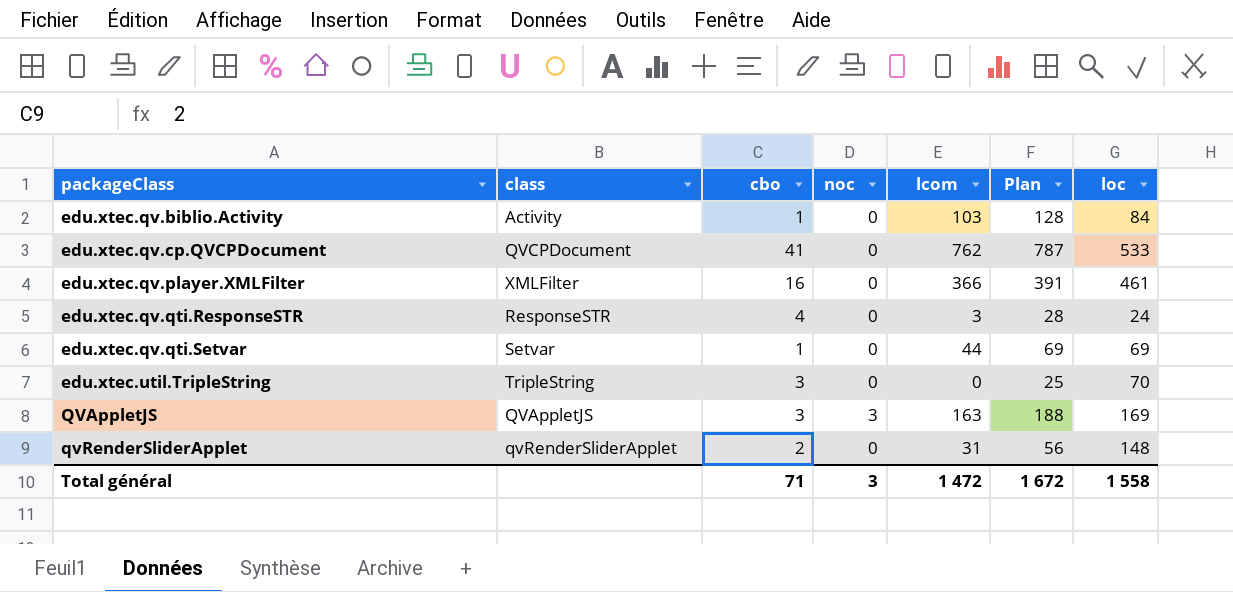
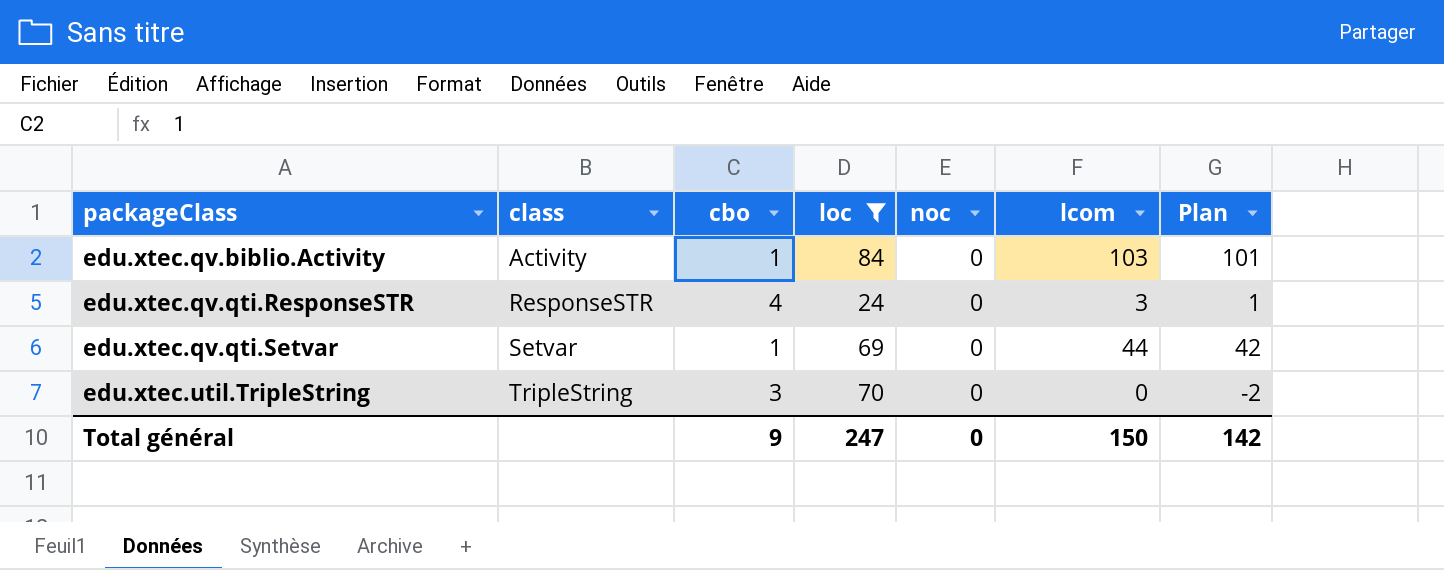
filter: none -> loc <= 84
column loc | position: 7 -> 4
column Plan | formula: [lcom] + 25 -> [lcom] - 2
Total général | cbo: 71 -> 9
Total général | loc: 1 558 -> 247
Total général | noc: 3 -> 0
Total général | lcom: 1 472 -> 150
Total général | Plan: 1 672 -> 142

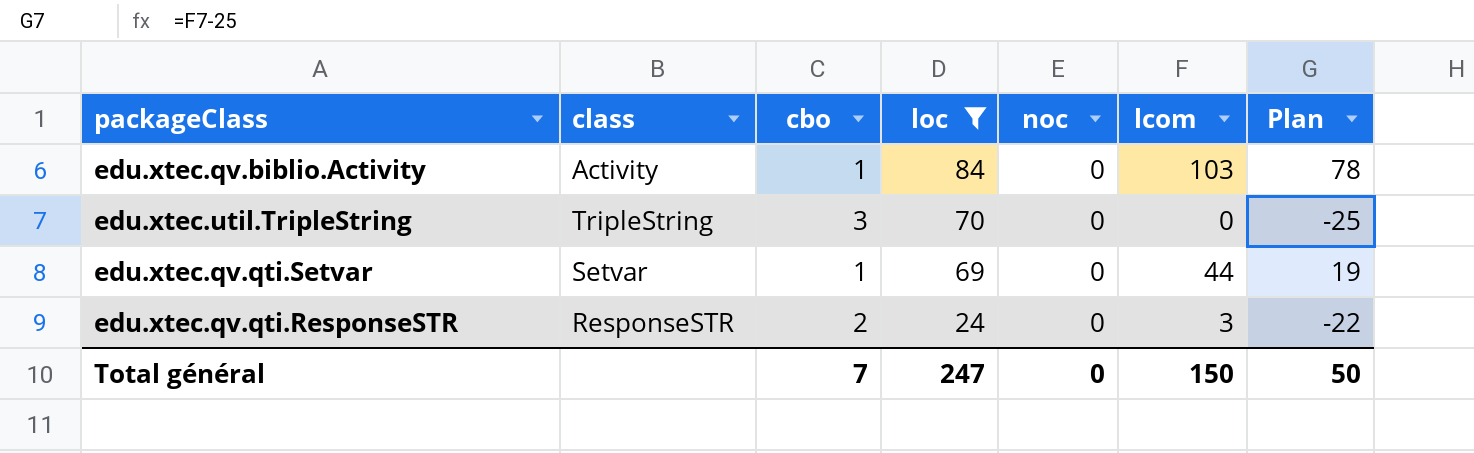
row order: packageClass ascending -> loc descending
column Plan | formula: [lcom] - 2 -> [lcom] - 25
edu.xtec.qv.qti.ResponseSTR | cbo: 4 -> 2
Total général | cbo: 9 -> 7
Total général | Plan: 142 -> 50

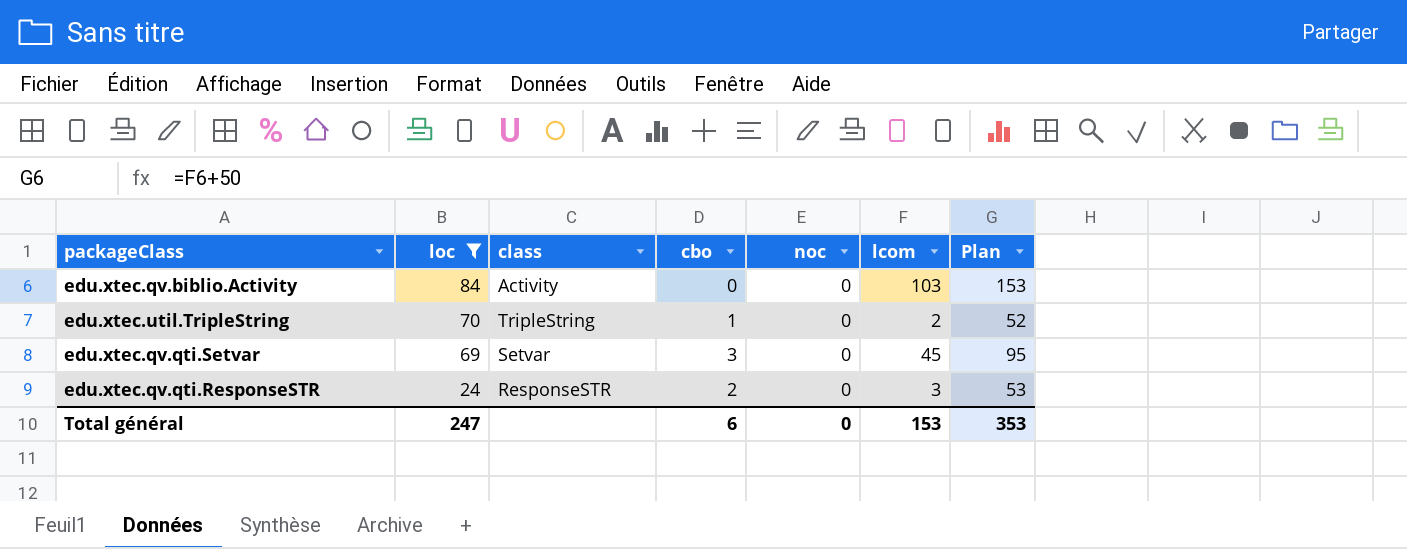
column loc | position: 4 -> 2
column Plan | formula: [lcom] - 25 -> [lcom] + 50
edu.xtec.qv.biblio.Activity | cbo: 1 -> 0
edu.xtec.util.TripleString | cbo: 3 -> 1
edu.xtec.util.TripleString | lcom: 0 -> 2
edu.xtec.qv.qti.Setvar | cbo: 1 -> 3
edu.xtec.qv.qti.Setvar | lcom: 44 -> 45
Total général | cbo: 7 -> 6
Total général | lcom: 150 -> 153
Total général | Plan: 50 -> 353

